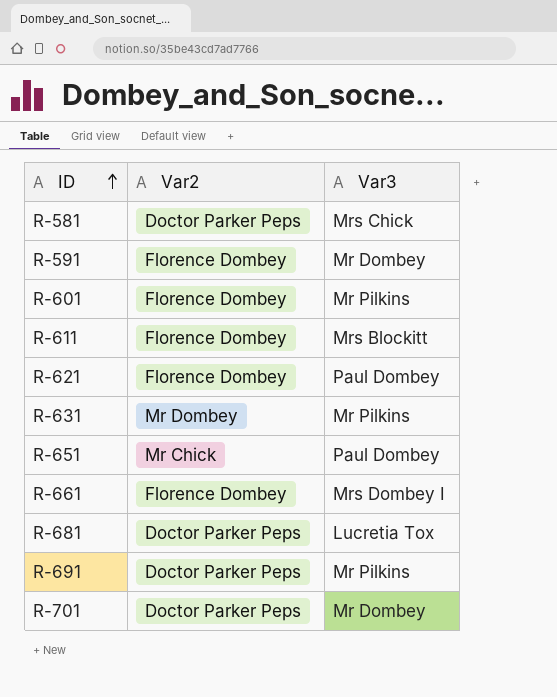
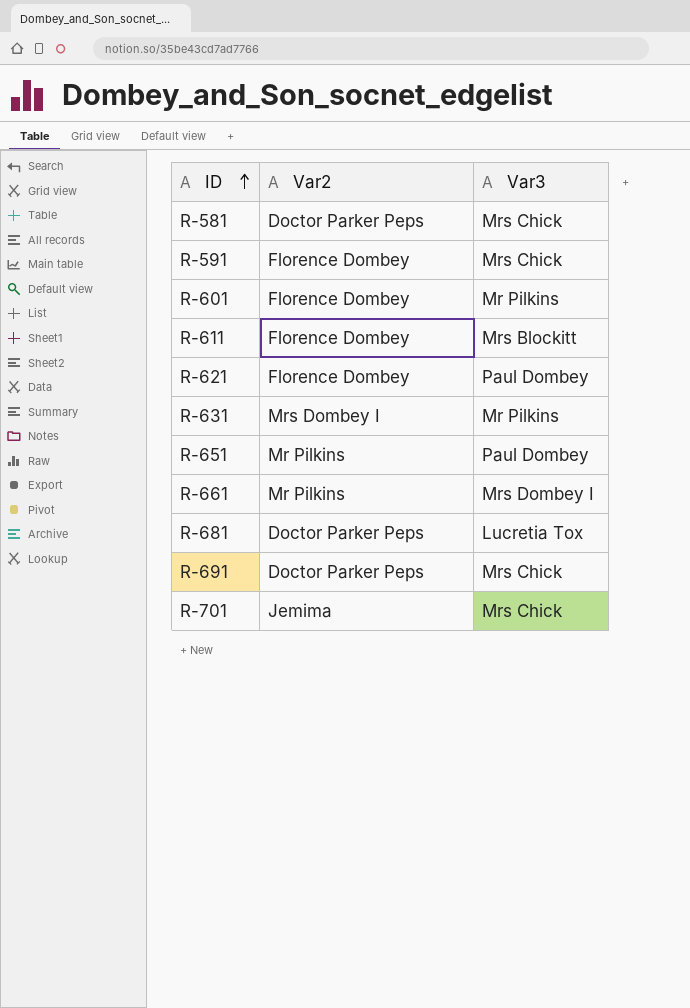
R-591 | Var3: Mr Dombey -> Mrs Chick
R-631 | Var2: Mr Dombey -> Mrs Dombey I
R-651 | Var2: Mr Chick -> Mr Pilkins
R-661 | Var2: Florence Dombey -> Mr Pilkins
R-691 | Var3: Mr Pilkins -> Mrs Chick
R-701 | Var2: Doctor Parker Peps -> Jemima
R-701 | Var3: Mr Dombey -> Mrs Chick

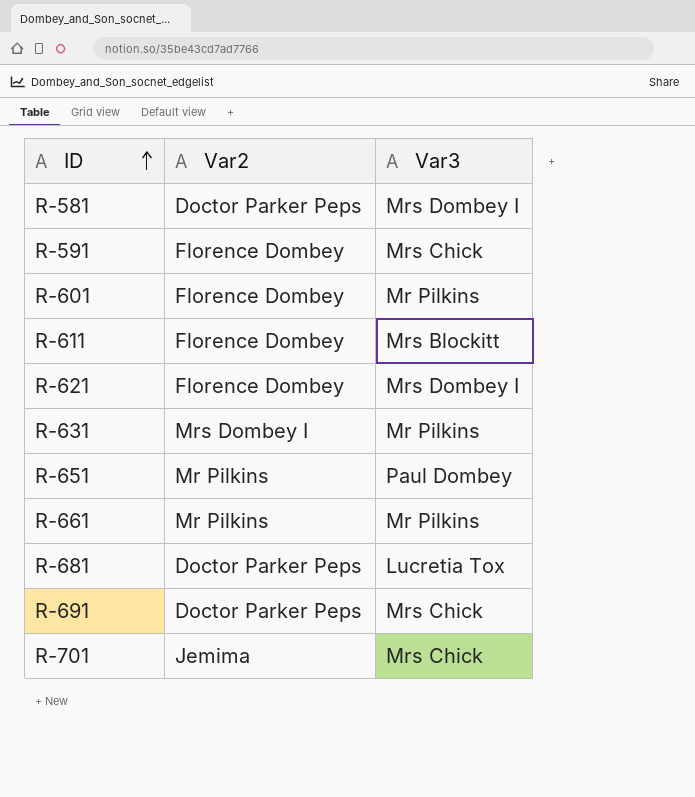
R-581 | Var3: Mrs Chick -> Mrs Dombey I
R-621 | Var3: Paul Dombey -> Mrs Dombey I
R-661 | Var3: Mrs Dombey I -> Mr Pilkins

